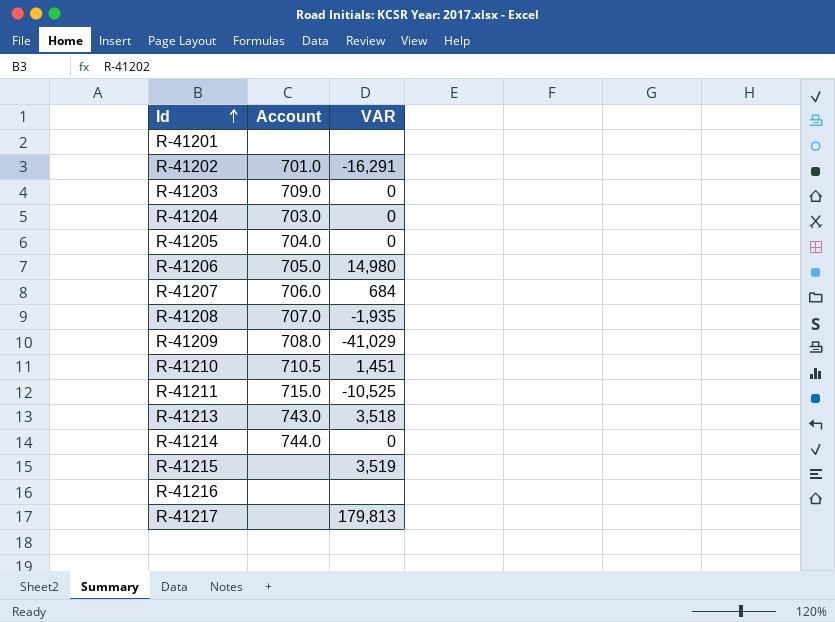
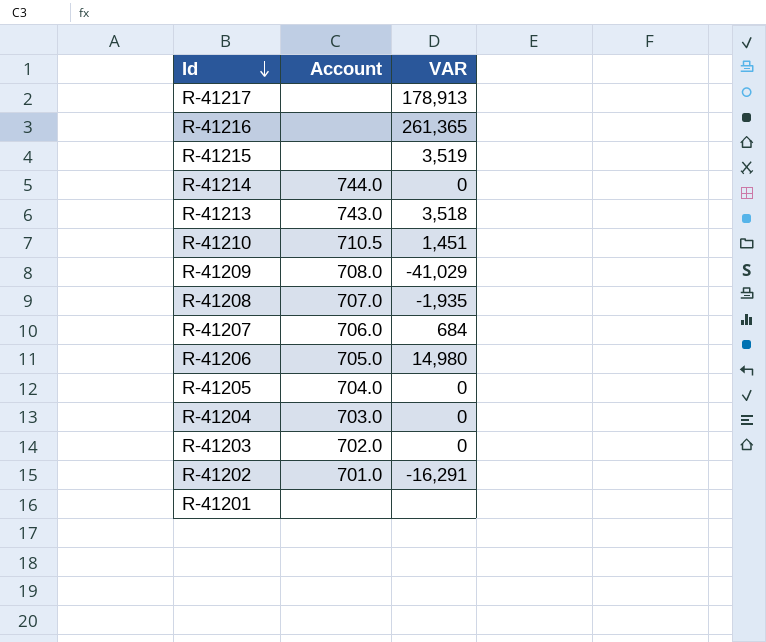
row order: Id ascending -> Id descending
row R-41211: 715.0 | -10,525 -> none
R-41217 | VAR: 179,813 -> 178,913
R-41216 | VAR: none -> 261,365
R-41203 | Account: 709.0 -> 702.0

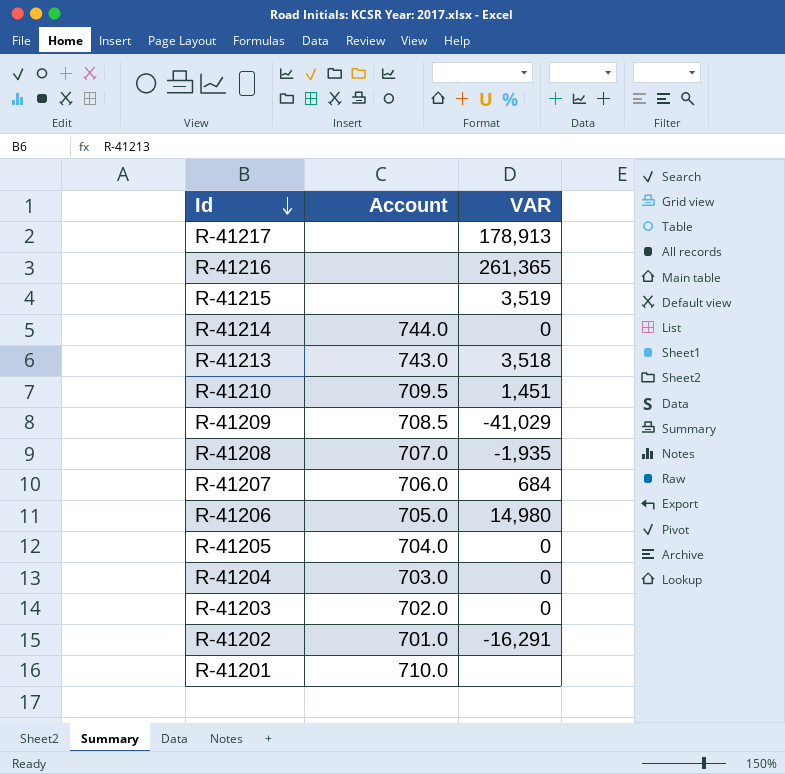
R-41210 | Account: 710.5 -> 709.5
R-41209 | Account: 708.0 -> 708.5
R-41201 | Account: none -> 710.0

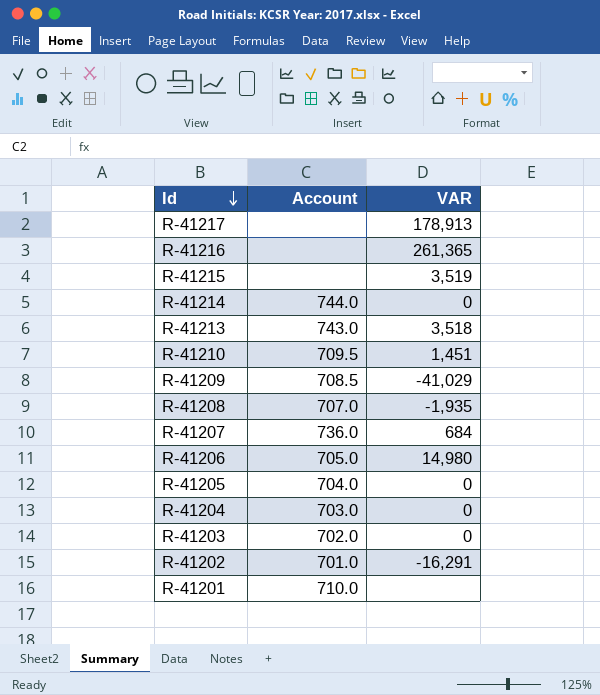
R-41207 | Account: 706.0 -> 736.0

